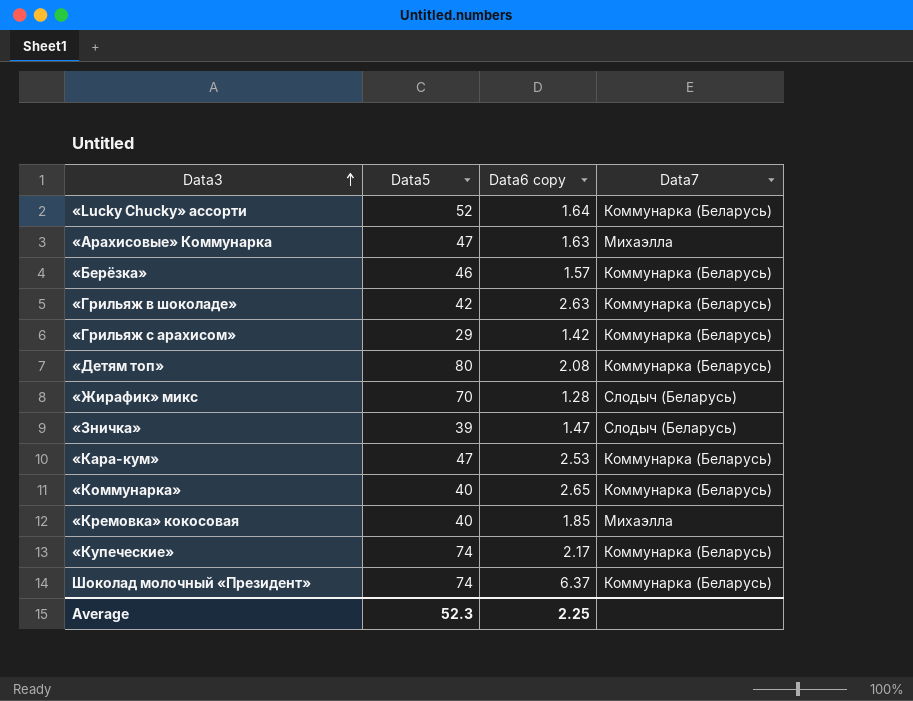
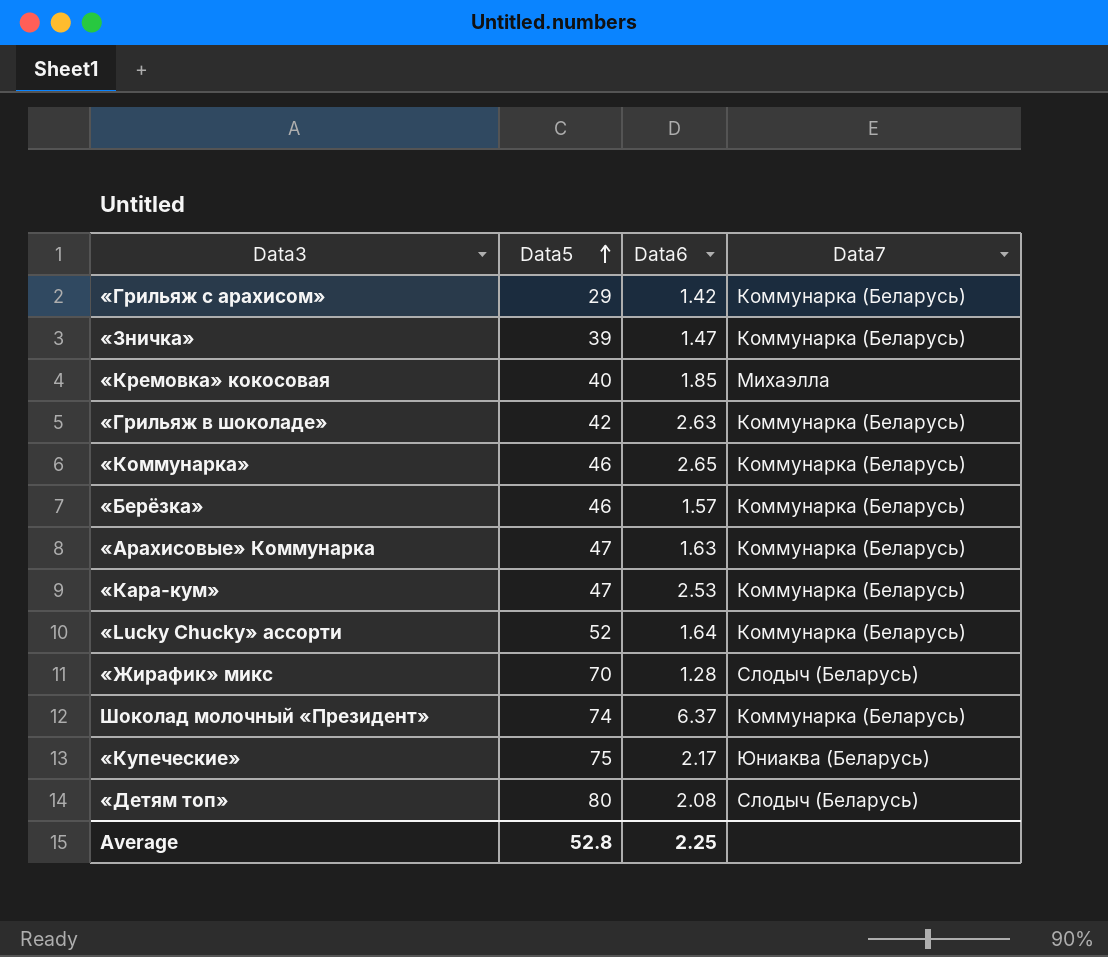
row order: Data3 ascending -> Data5 ascending
column name: Data6 copy -> Data6
«Зничка» | Data7: Слодыч (Беларусь) -> Коммунарка (Беларусь)
«Коммунарка» | Data5: 40 -> 46
«Арахисовые» Коммунарка | Data7: Михаэлла -> Коммунарка (Беларусь)
«Купеческие» | Data5: 74 -> 75
«Купеческие» | Data7: Коммунарка (Беларусь) -> Юниаква (Беларусь)
«Детям топ» | Data7: Коммунарка (Беларусь) -> Слодыч (Беларусь)
Average | Data5: 52.3 -> 52.8

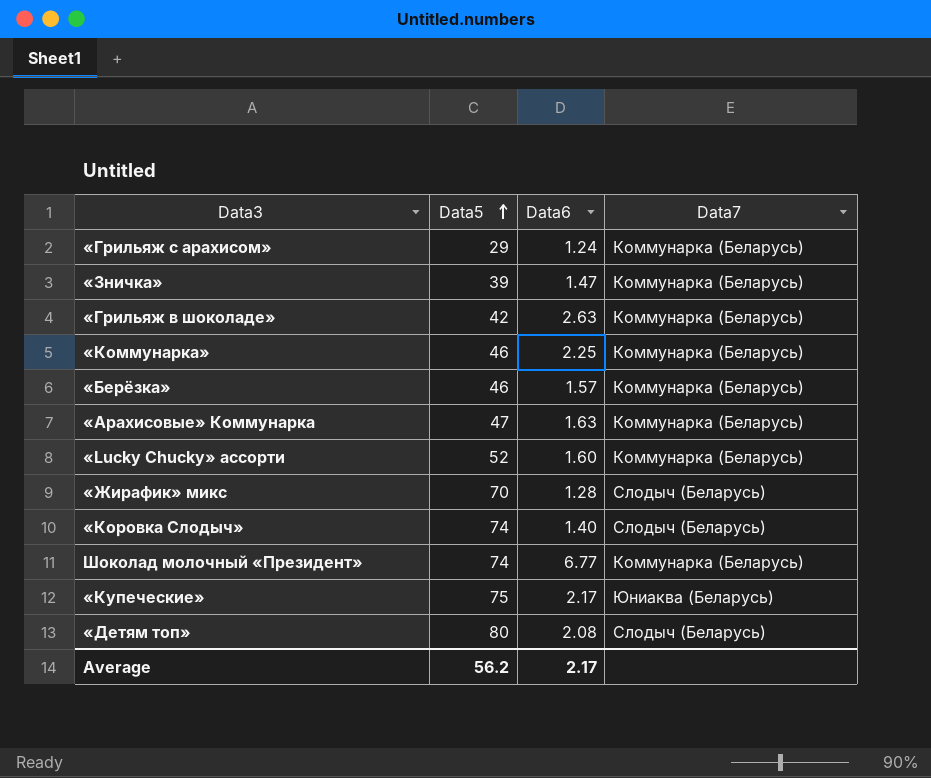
row «Кремовка» кокосовая: 40 | 1.85 | Михаэлла -> none
row «Кара-кум»: 47 | 2.53 | Коммунарка (Беларусь) -> none
«Грильяж с арахисом» | Data6: 1.42 -> 1.24
«Коммунарка» | Data6: 2.65 -> 2.25
«Lucky Chucky» ассорти | Data6: 1.64 -> 1.60
row «Коровка Слодыч»: none -> 74 | 1.40 | Слодыч (Беларусь)
Шоколад молочный «Президент» | Data6: 6.37 -> 6.77
Average | Data5: 52.8 -> 56.2
Average | Data6: 2.25 -> 2.17

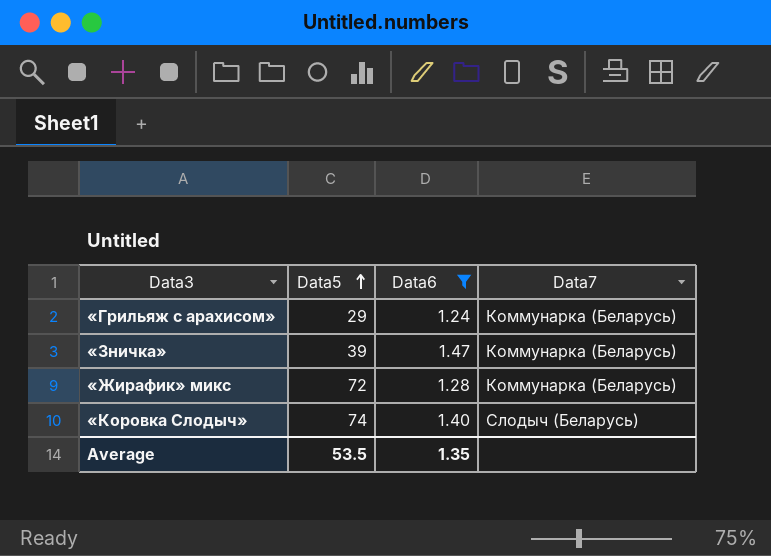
filter: none -> Data6 <= 1.47
«Жирафик» микс | Data5: 70 -> 72
«Жирафик» микс | Data7: Слодыч (Беларусь) -> Коммунарка (Беларусь)
Average | Data5: 56.2 -> 53.5
Average | Data6: 2.17 -> 1.35

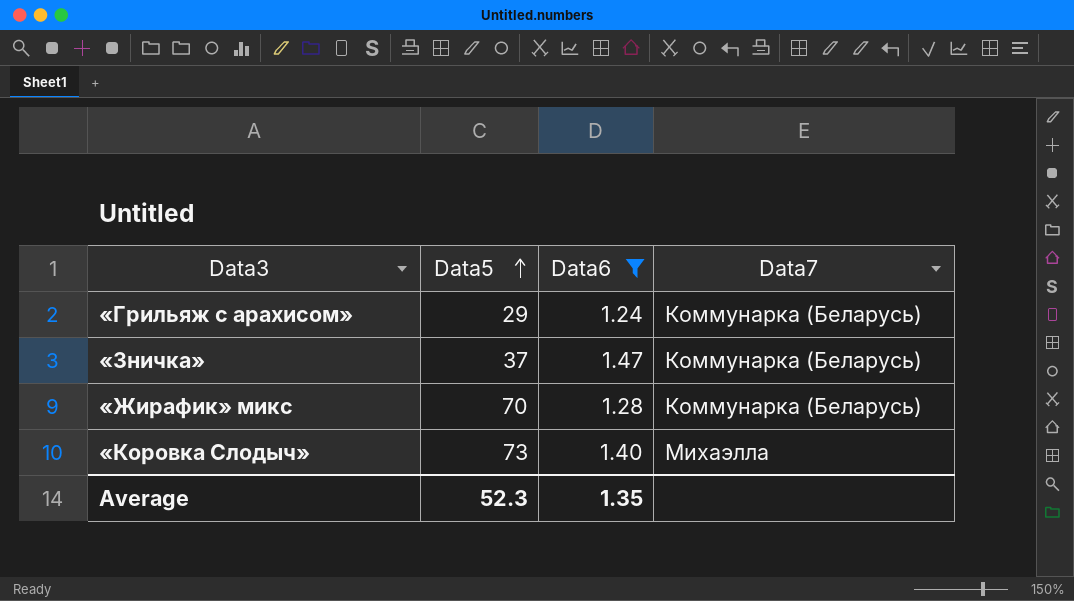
«Зничка» | Data5: 39 -> 37
«Жирафик» микс | Data5: 72 -> 70
«Коровка Слодыч» | Data5: 74 -> 73
«Коровка Слодыч» | Data7: Слодыч (Беларусь) -> Михаэлла
Average | Data5: 53.5 -> 52.3

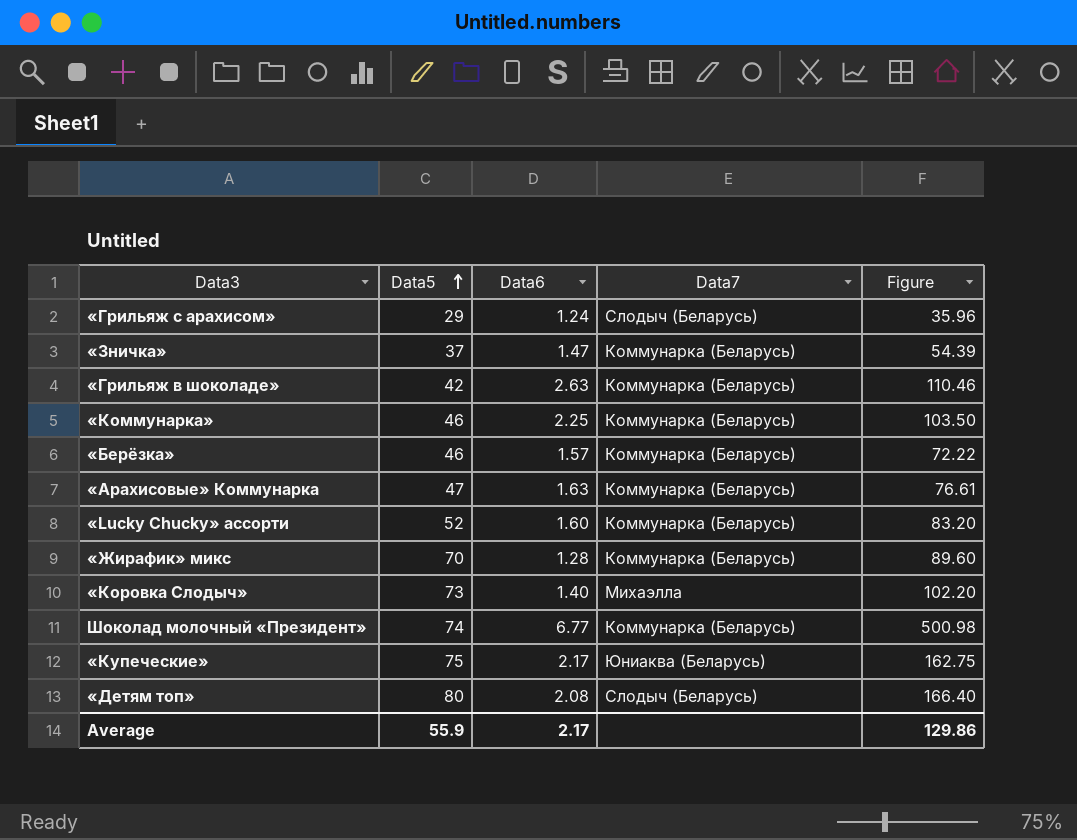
filter: Data6 <= 1.47 -> none
column Figure | formula: none -> [Data5] * [Data6]
«Грильяж с арахисом» | Data7: Коммунарка (Беларусь) -> Слодыч (Беларусь)
Average | Data5: 52.3 -> 55.9
Average | Data6: 1.35 -> 2.17

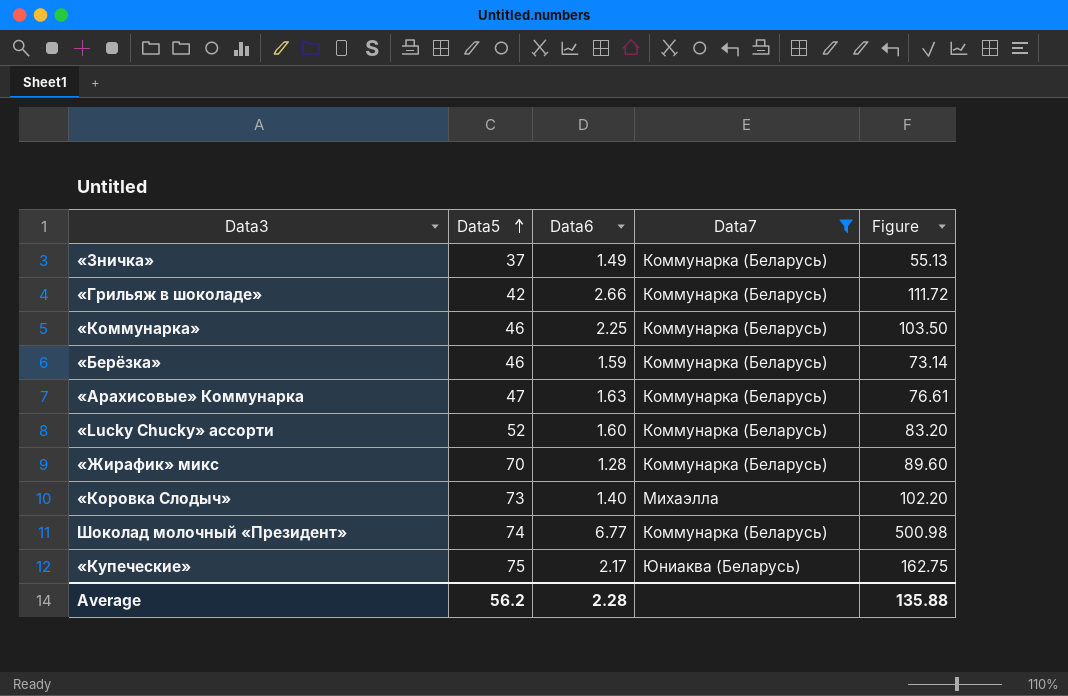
filter: none -> Data7 != Слодыч (Беларусь)
«Зничка» | Data6: 1.47 -> 1.49
«Зничка» | Figure: 54.39 -> 55.13
«Грильяж в шоколаде» | Data6: 2.63 -> 2.66
«Грильяж в шоколаде» | Figure: 110.46 -> 111.72
«Берёзка» | Data6: 1.57 -> 1.59
«Берёзка» | Figure: 72.22 -> 73.14
Average | Data5: 55.9 -> 56.2
Average | Data6: 2.17 -> 2.28
Average | Figure: 129.86 -> 135.88

